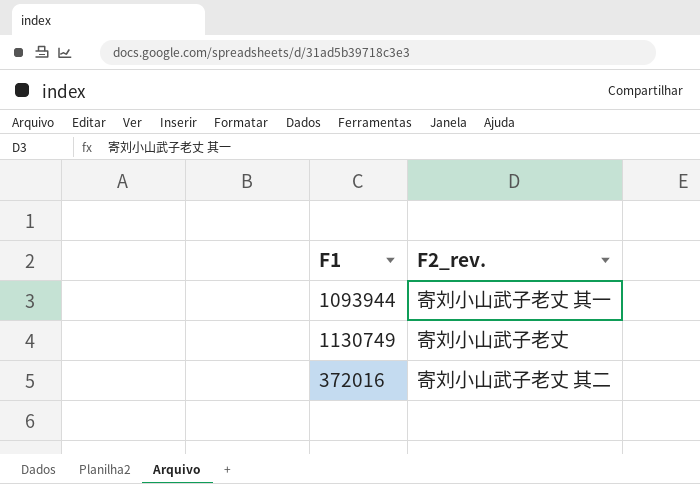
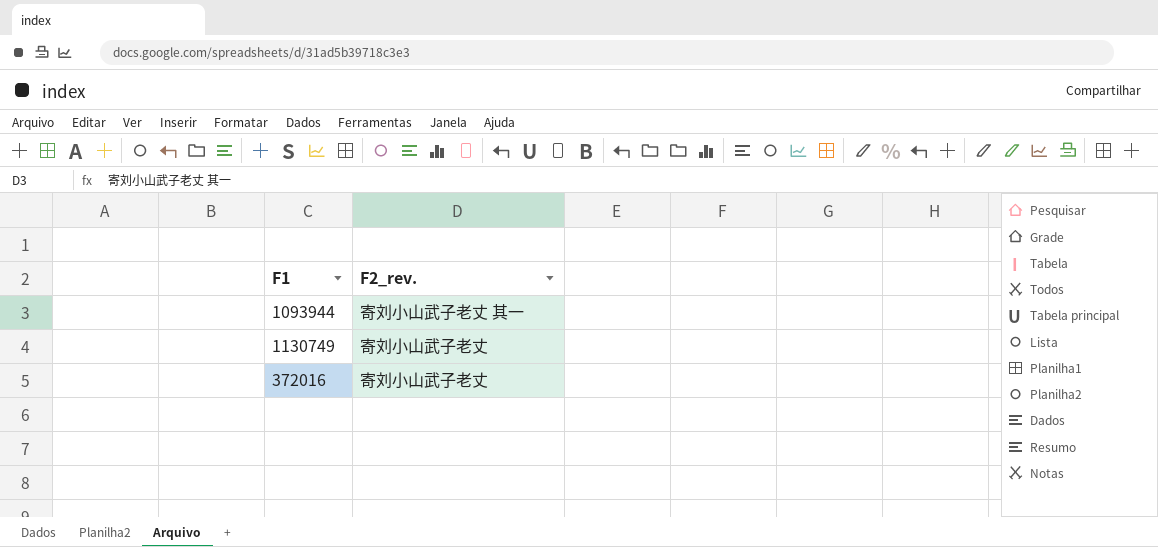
372016 | F2_rev.: 寄刘小山武子老丈 其二 -> 寄刘小山武子老丈

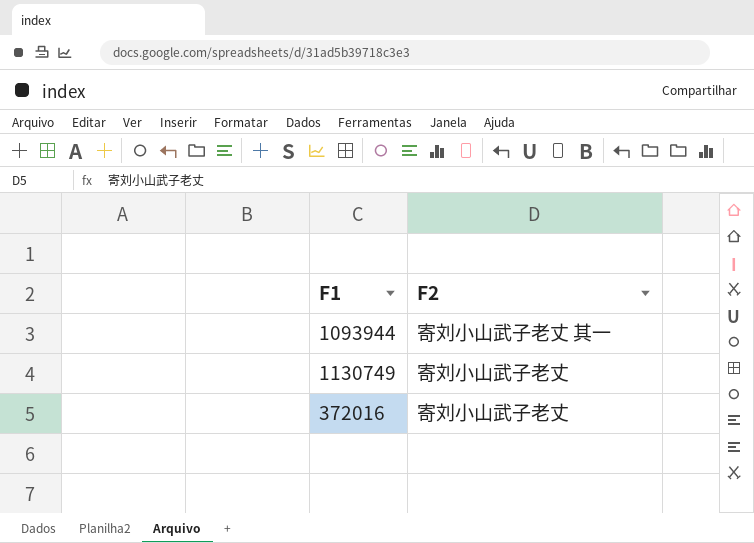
column name: F2_rev. -> F2

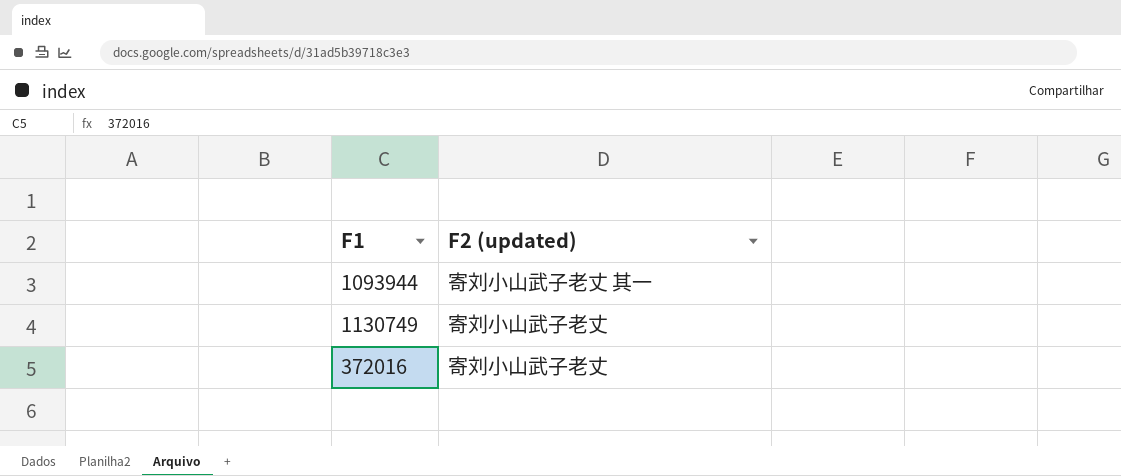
column name: F2 -> F2 (updated)

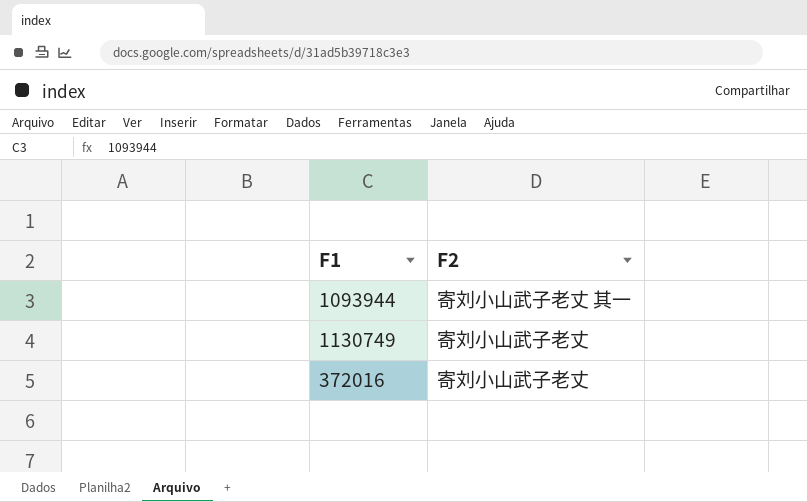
column name: F2 (updated) -> F2

